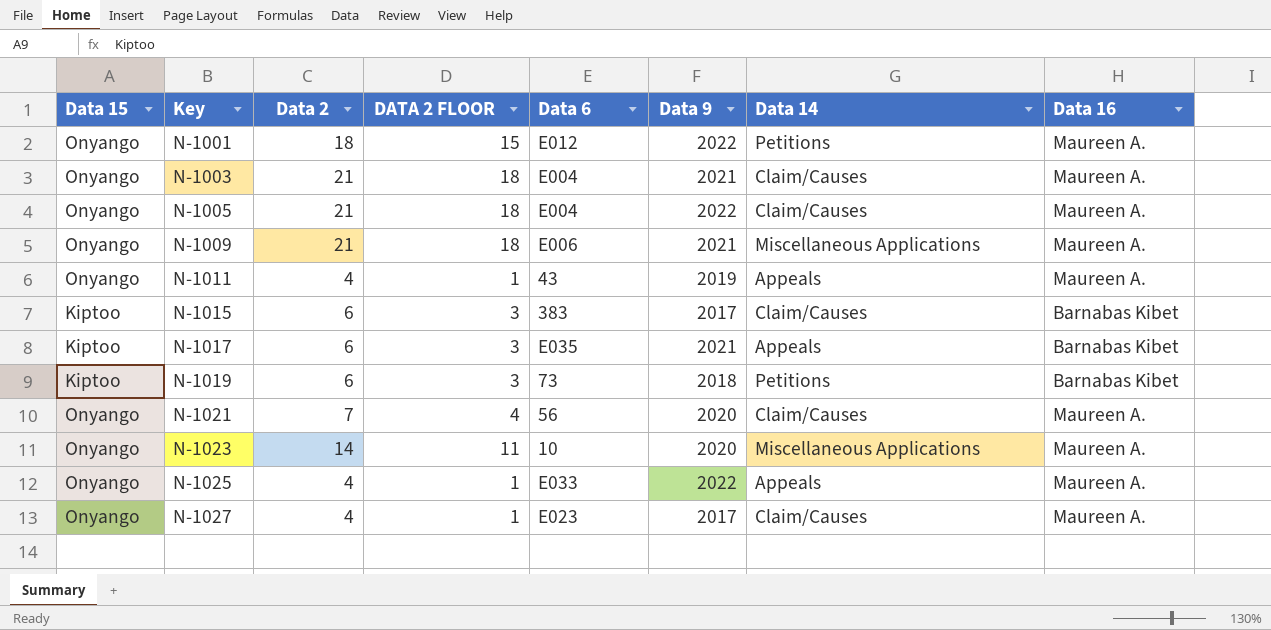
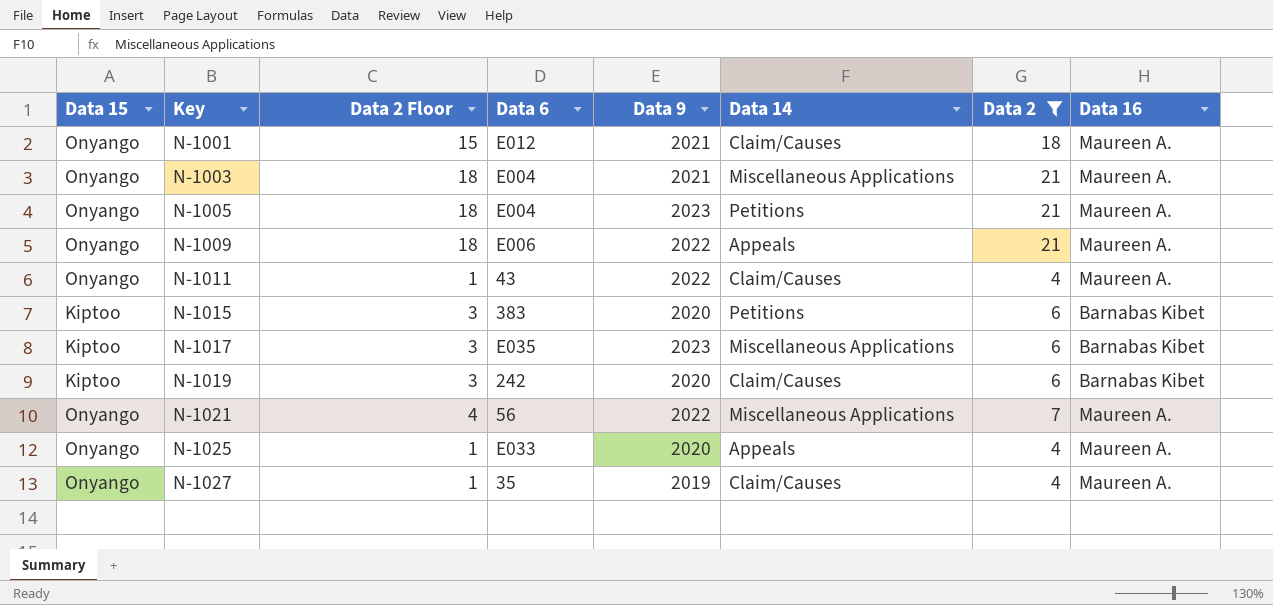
filter: none -> Data 2 != 14
column name: DATA 2 FLOOR -> Data 2 Floor
column Data 2 | position: 3 -> 7
N-1001 | Data 9: 2022 -> 2021
N-1001 | Data 14: Petitions -> Claim/Causes
N-1003 | Data 14: Claim/Causes -> Miscellaneous Applications
N-1005 | Data 9: 2022 -> 2023
N-1005 | Data 14: Claim/Causes -> Petitions
N-1009 | Data 9: 2021 -> 2022
N-1009 | Data 14: Miscellaneous Applications -> Appeals
N-1011 | Data 9: 2019 -> 2022
N-1011 | Data 14: Appeals -> Claim/Causes
N-1015 | Data 9: 2017 -> 2020
N-1015 | Data 14: Claim/Causes -> Petitions
N-1017 | Data 9: 2021 -> 2023
N-1017 | Data 14: Appeals -> Miscellaneous Applications
N-1019 | Data 6: 73 -> 242
N-1019 | Data 9: 2018 -> 2020
N-1019 | Data 14: Petitions -> Claim/Causes
N-1021 | Data 9: 2020 -> 2022
N-1021 | Data 14: Claim/Causes -> Miscellaneous Applications
N-1025 | Data 9: 2022 -> 2020
N-1027 | Data 6: E023 -> 35
N-1027 | Data 9: 2017 -> 2019

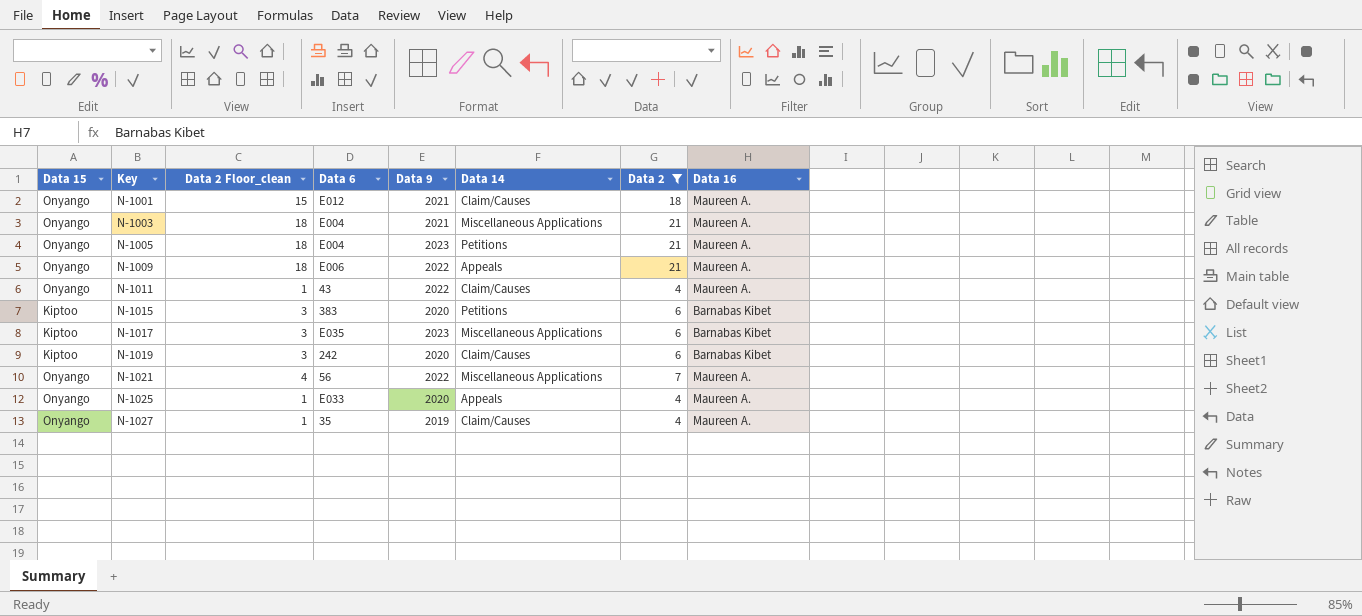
column name: Data 2 Floor -> Data 2 Floor_clean

